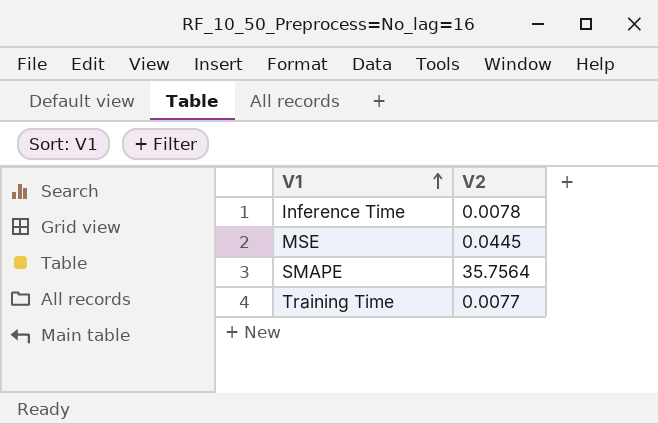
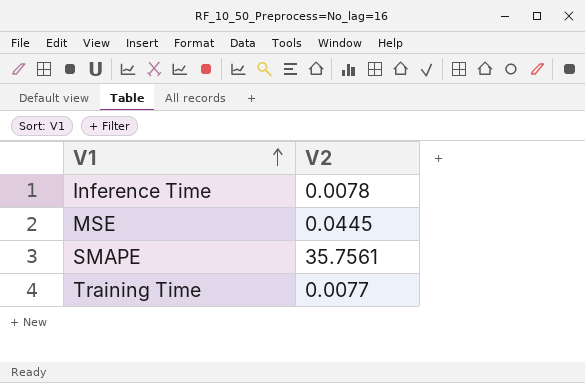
SMAPE | V2: 35.7564 -> 35.7561

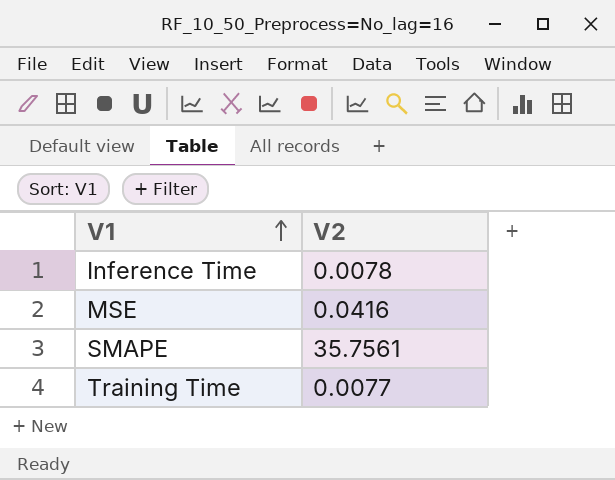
MSE | V2: 0.0445 -> 0.0416

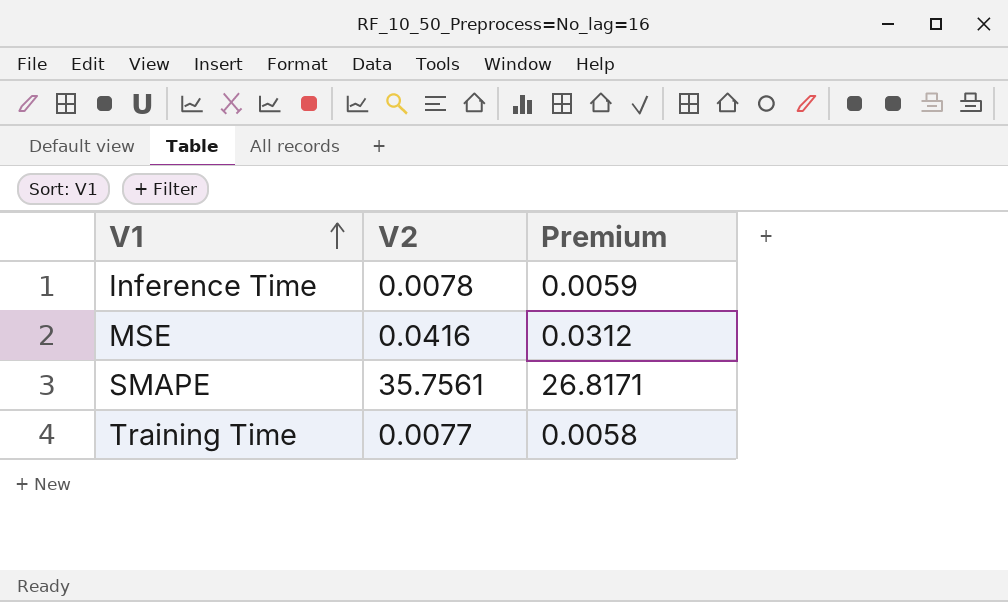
column Premium | formula: none -> [V2] * 0.75

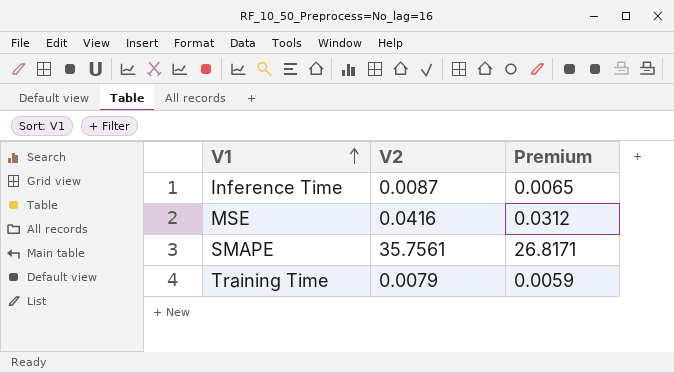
Inference Time | V2: 0.0078 -> 0.0087
Inference Time | Premium: 0.0059 -> 0.0065
Training Time | V2: 0.0077 -> 0.0079
Training Time | Premium: 0.0058 -> 0.0059

